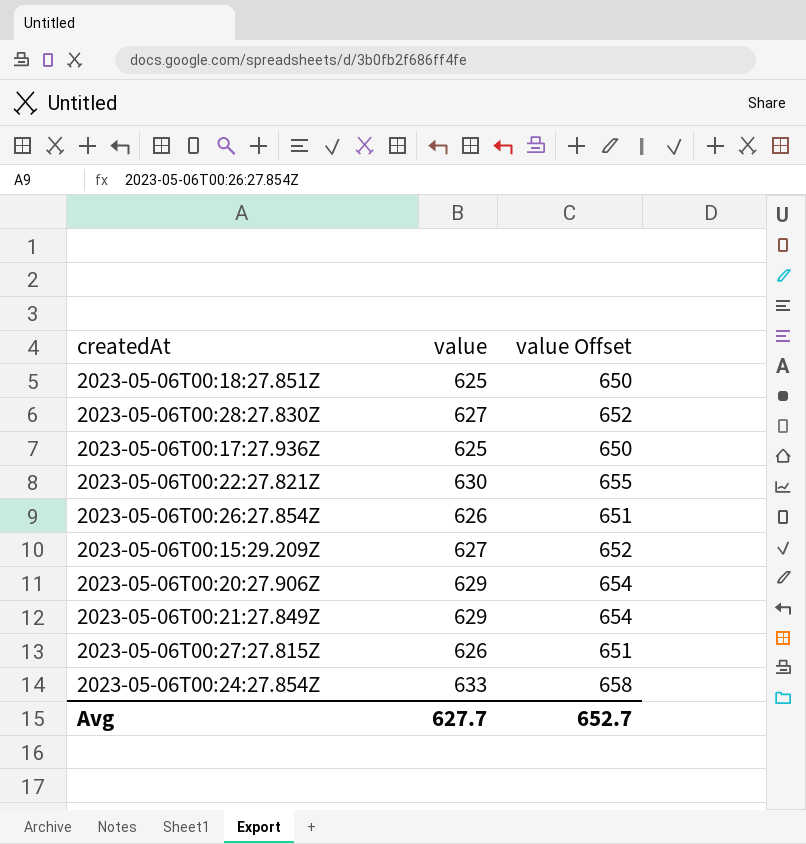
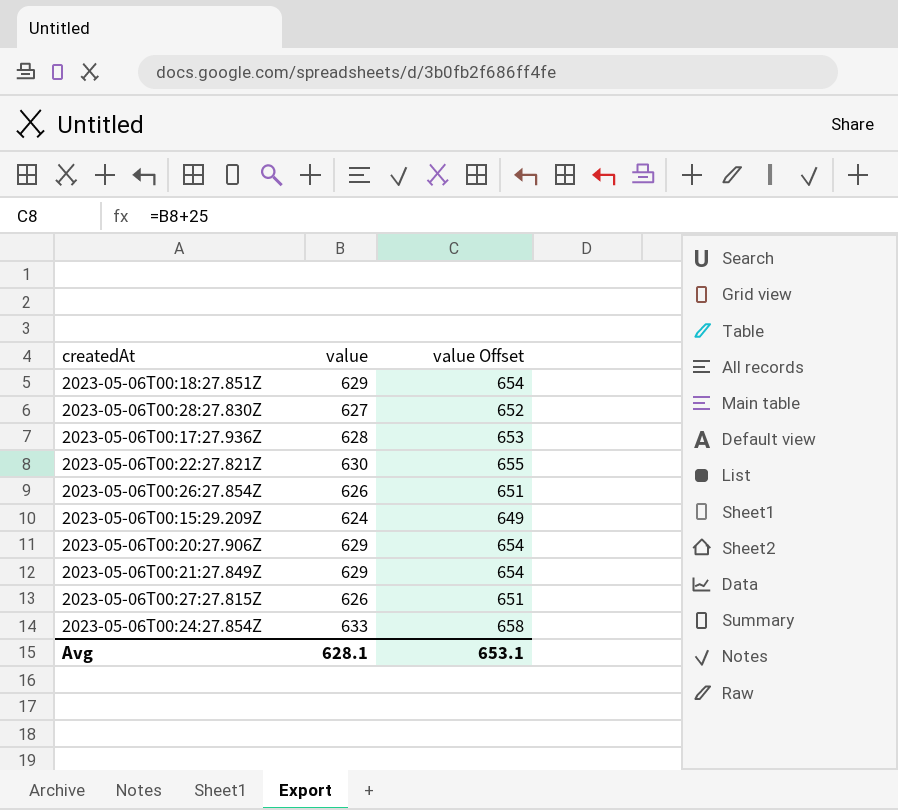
2023-05-06T00:18:27.851Z | value: 625 -> 629
2023-05-06T00:18:27.851Z | value Offset: 650 -> 654
2023-05-06T00:17:27.936Z | value: 625 -> 628
2023-05-06T00:17:27.936Z | value Offset: 650 -> 653
2023-05-06T00:15:29.209Z | value: 627 -> 624
2023-05-06T00:15:29.209Z | value Offset: 652 -> 649
Avg | value: 627.7 -> 628.1
Avg | value Offset: 652.7 -> 653.1

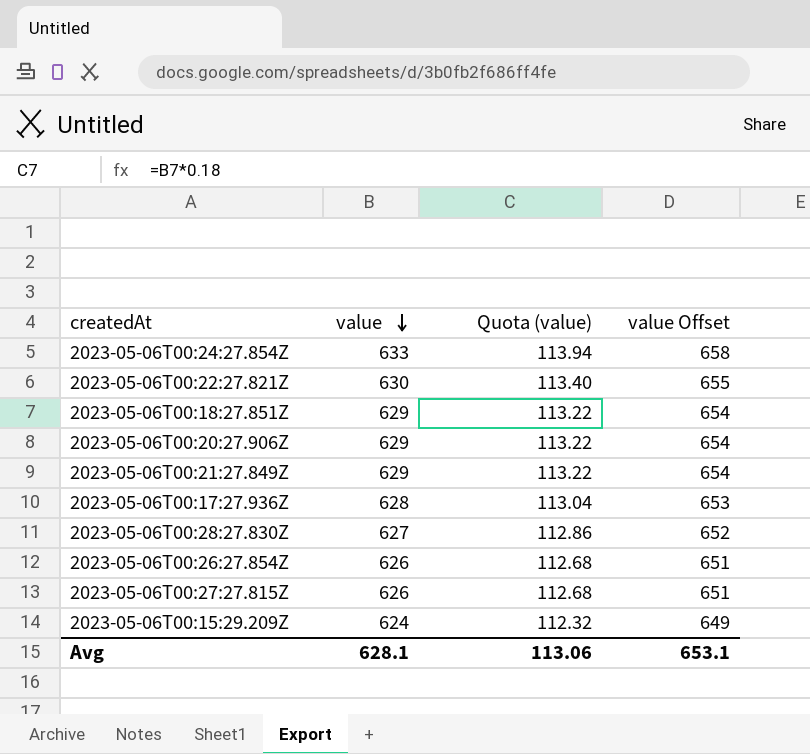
row order: none -> value descending
column Quota (value) | formula: none -> [value] * 0.18

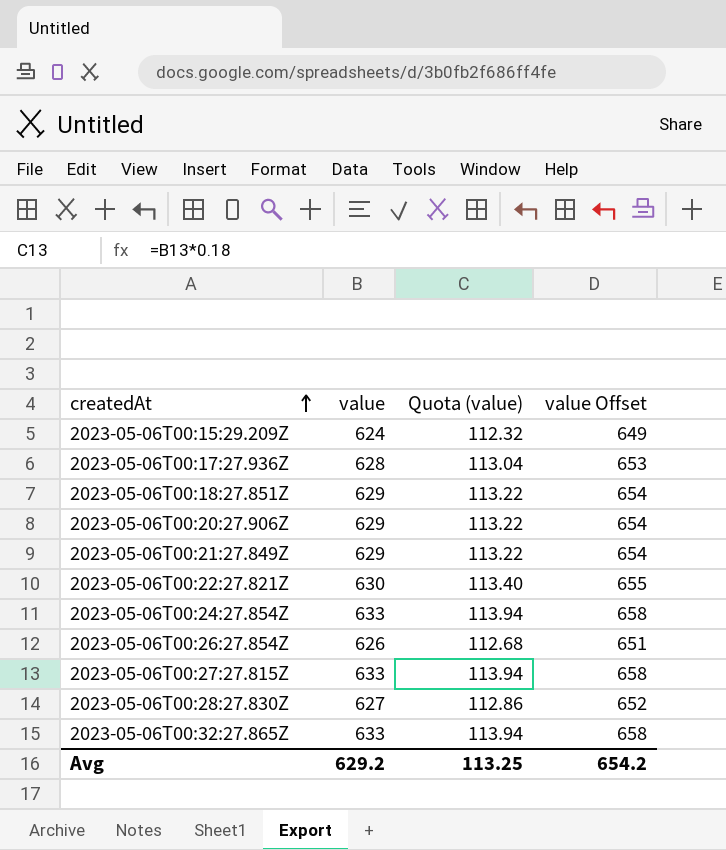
row order: value descending -> createdAt ascending
2023-05-06T00:27:27.815Z | value: 626 -> 633
2023-05-06T00:27:27.815Z | Quota (value): 112.68 -> 113.94
2023-05-06T00:27:27.815Z | value Offset: 651 -> 658
row 2023-05-06T00:32:27.865Z: none -> 633 | 113.94 | 658
Avg | value: 628.1 -> 629.2
Avg | Quota (value): 113.06 -> 113.25
Avg | value Offset: 653.1 -> 654.2

